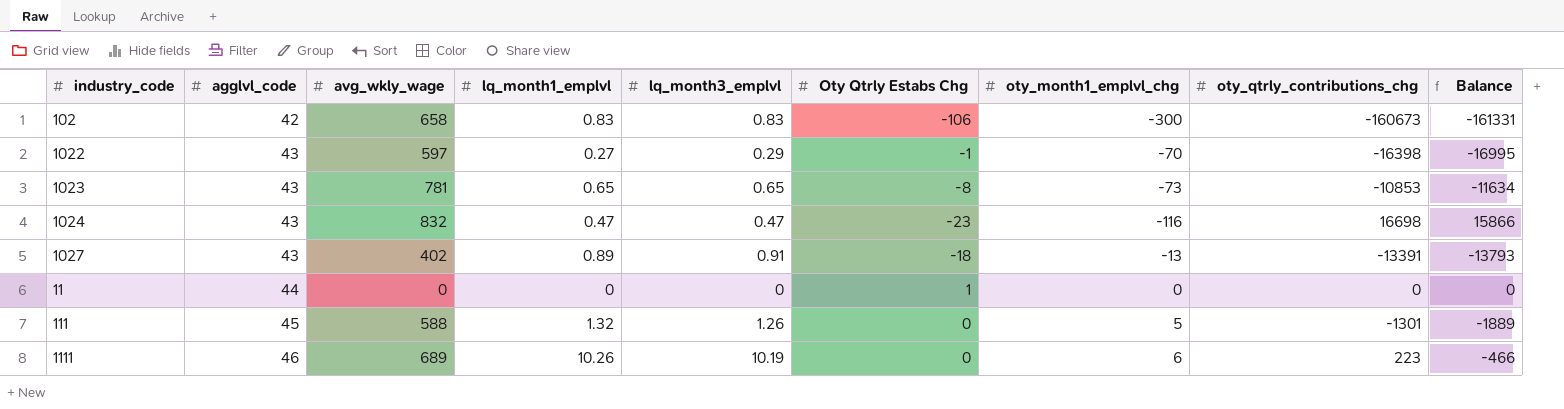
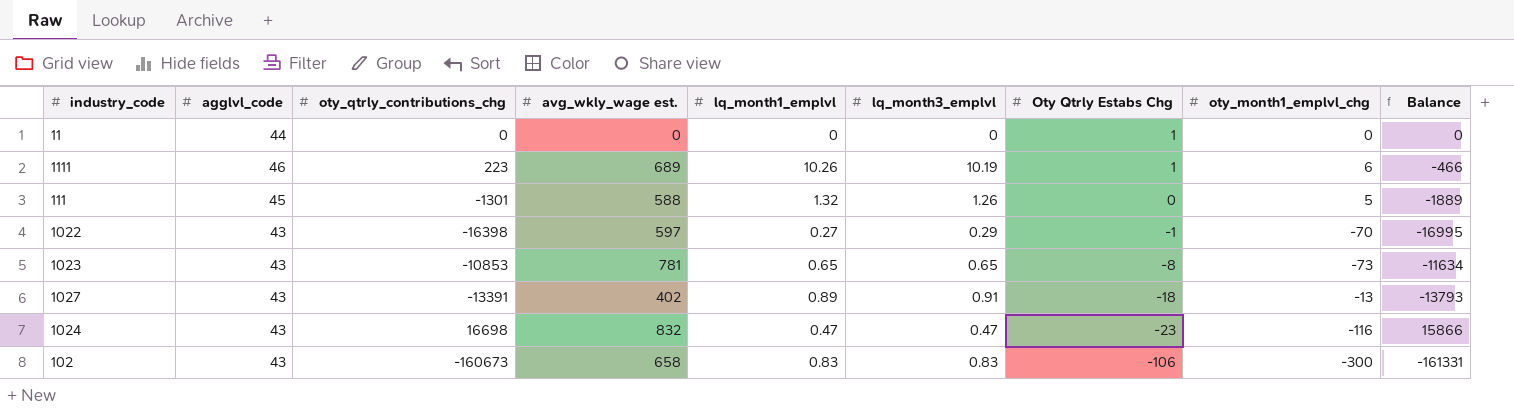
row order: agglvl_code ascending -> Oty Qtrly Estabs Chg descending
column oty_qtrly_contributions_chg | position: 8 -> 3
column name: avg_wkly_wage -> avg_wkly_wage est.
1111 | Oty Qtrly Estabs Chg: 0 -> 1
102 | agglvl_code: 42 -> 43

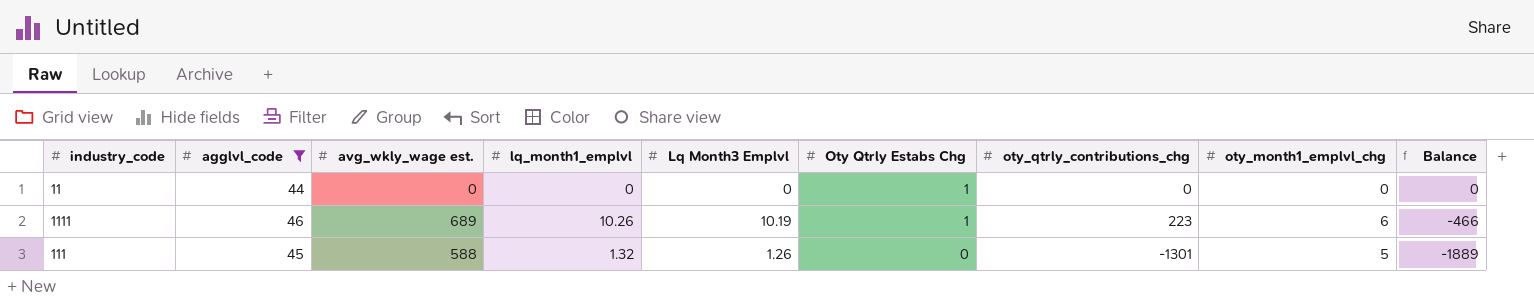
filter: none -> agglvl_code != 43
column name: lq_month3_emplvl -> Lq Month3 Emplvl
column oty_qtrly_contributions_chg | position: 3 -> 7

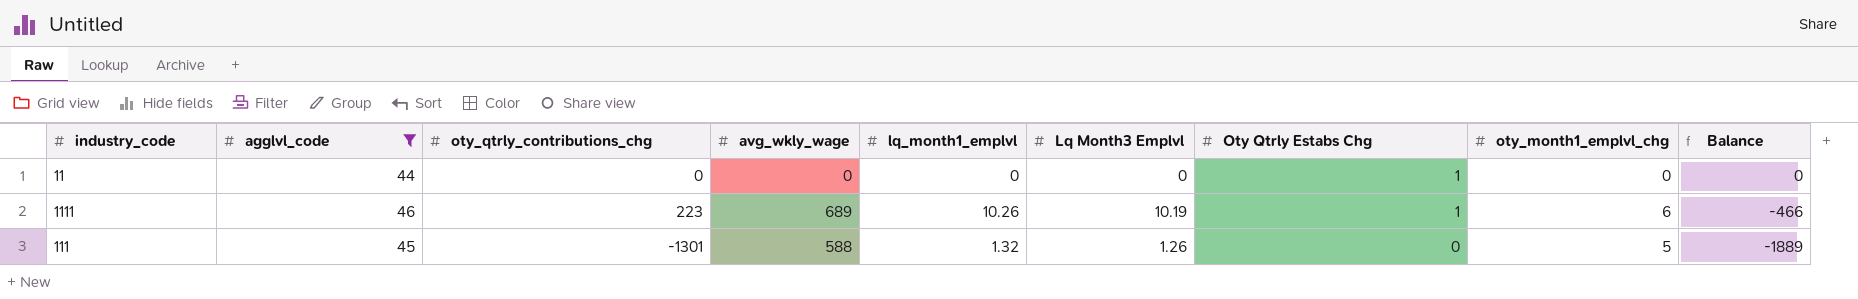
column oty_qtrly_contributions_chg | position: 7 -> 3
column name: avg_wkly_wage est. -> avg_wkly_wage

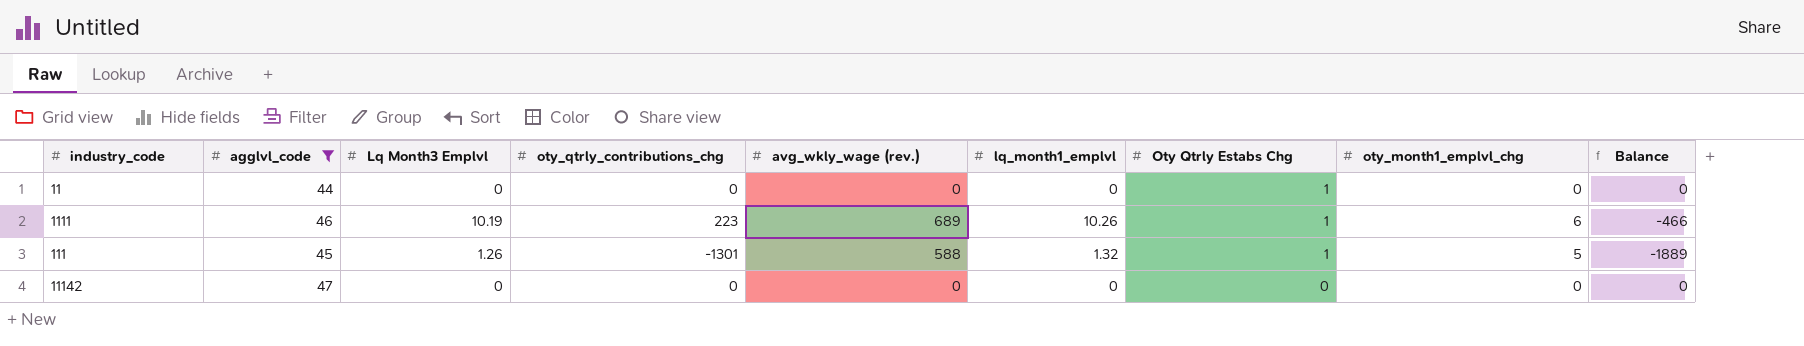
column Lq Month3 Emplvl | position: 6 -> 3
column name: avg_wkly_wage -> avg_wkly_wage (rev.)
111 | Oty Qtrly Estabs Chg: 0 -> 1
row 11142: none -> 47 | 0 | 0 | 0 | 0 | 0 | 0 | 0

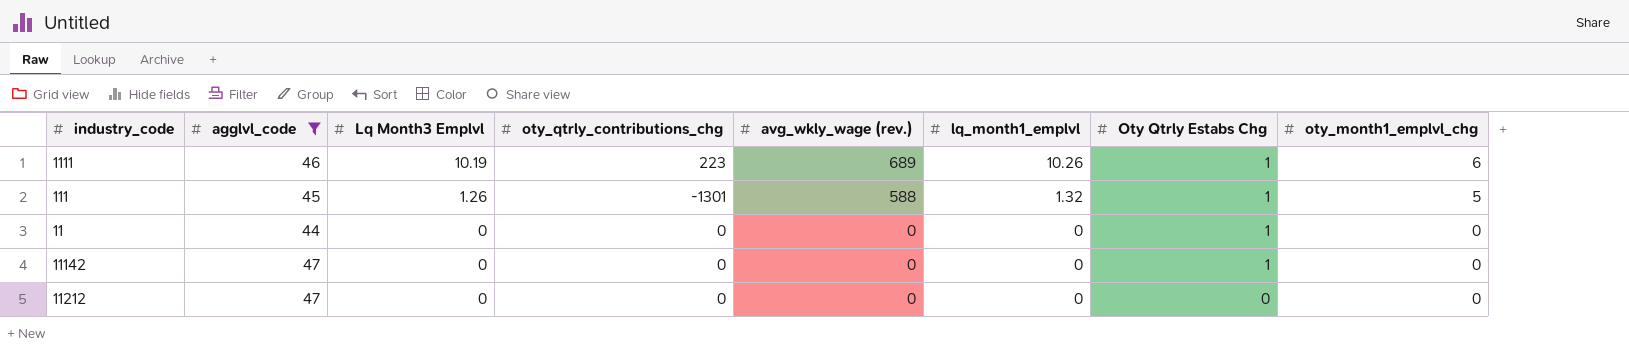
row order: Oty Qtrly Estabs Chg descending -> Lq Month3 Emplvl descending
column Balance | formula: [oty_qtrly_contributions_chg] - [avg_wkly_wage (rev.)] -> none
11142 | Oty Qtrly Estabs Chg: 0 -> 1
row 11212: none -> 47 | 0 | 0 | 0 | 0 | 0 | 0

